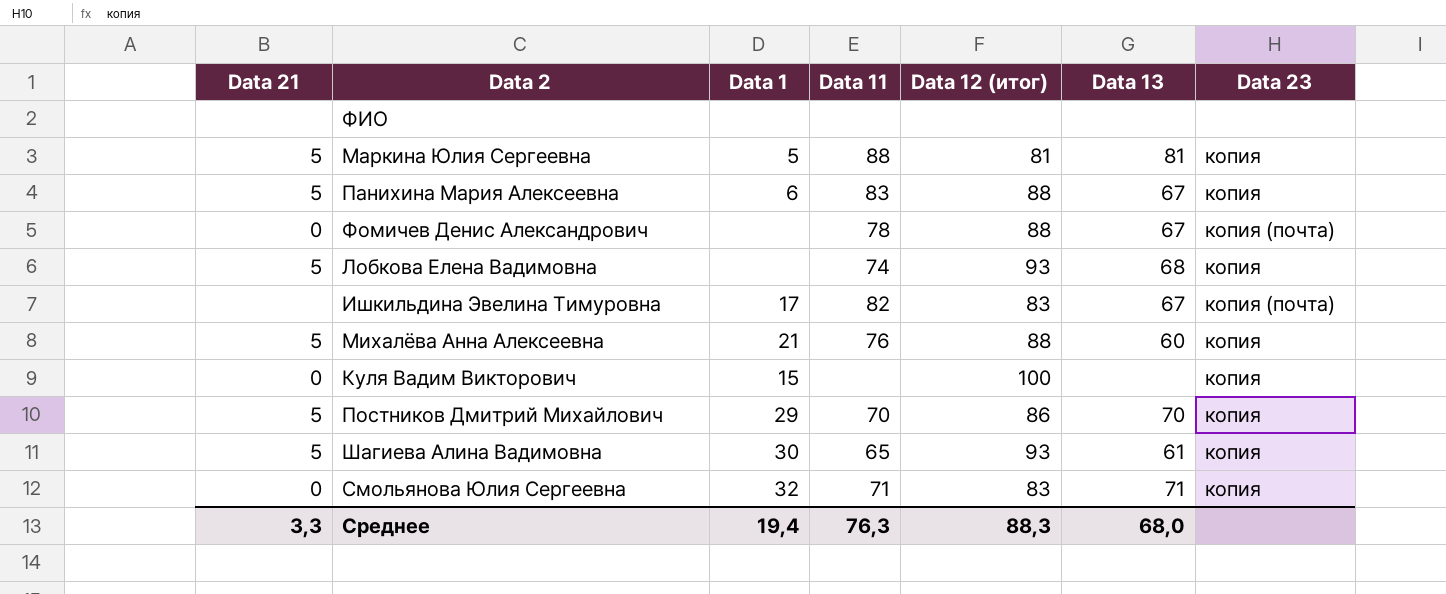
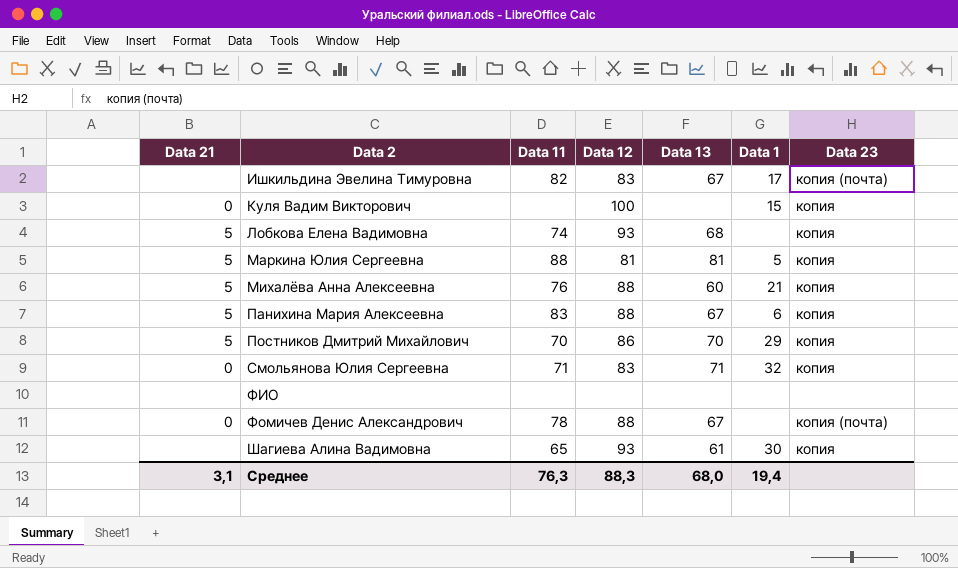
row order: none -> Data 2 ascending
column name: Data 12 (итог) -> Data 12
column Data 1 | position: 3 -> 6
Шагиева Алина Вадимовна | Data 21: 5 -> none
Среднее | Data 21: 3,3 -> 3,1

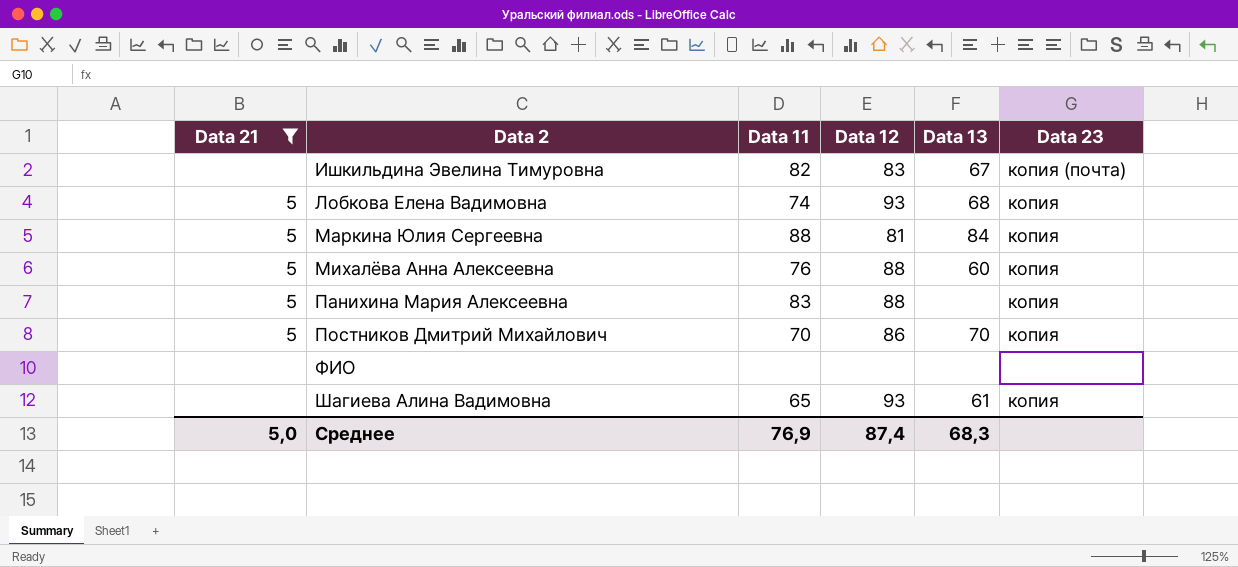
filter: none -> Data 21 != 0
column Data 1 | position: 6 -> none
Маркина Юлия Сергеевна | Data 13: 81 -> 84
Панихина Мария Алексеевна | Data 13: 67 -> none
Среднее | Data 21: 3,1 -> 5,0
Среднее | Data 11: 76,3 -> 76,9
Среднее | Data 12: 88,3 -> 87,4
Среднее | Data 13: 68,0 -> 68,3

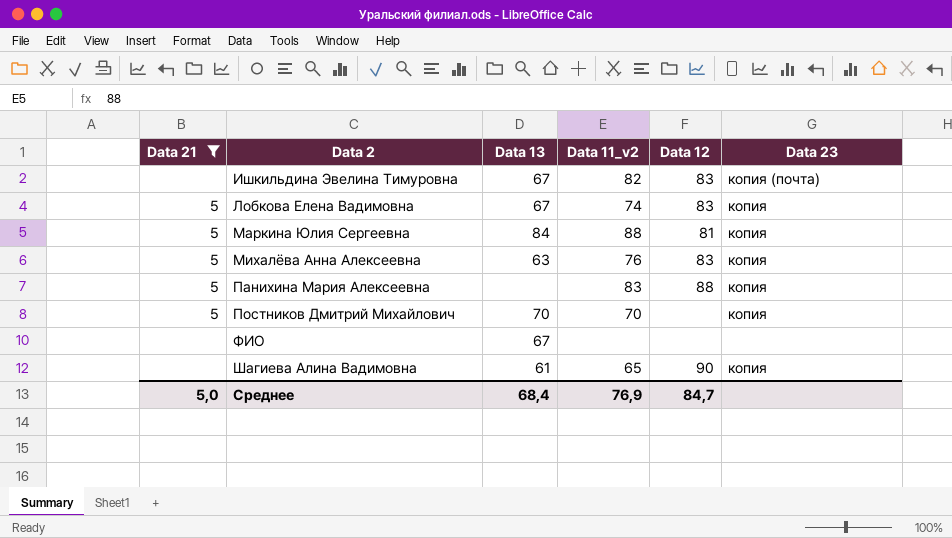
column Data 13 | position: 5 -> 3
column name: Data 11 -> Data 11_v2
Лобкова Елена Вадимовна | Data 13: 68 -> 67
Лобкова Елена Вадимовна | Data 12: 93 -> 83
Михалёва Анна Алексеевна | Data 13: 60 -> 63
Михалёва Анна Алексеевна | Data 12: 88 -> 83
Постников Дмитрий Михайлович | Data 12: 86 -> none
ФИО | Data 13: none -> 67
Шагиева Алина Вадимовна | Data 12: 93 -> 90
Среднее | Data 13: 68,3 -> 68,4
Среднее | Data 12: 87,4 -> 84,7

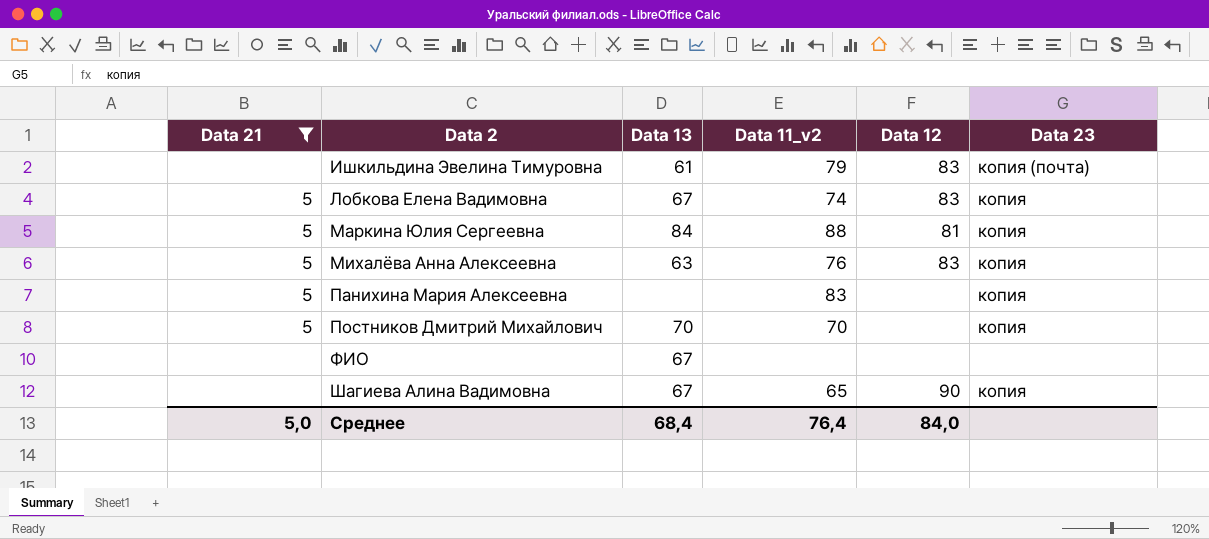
Ишкильдина Эвелина Тимуровна | Data 13: 67 -> 61
Ишкильдина Эвелина Тимуровна | Data 11_v2: 82 -> 79
Панихина Мария Алексеевна | Data 12: 88 -> none
Шагиева Алина Вадимовна | Data 13: 61 -> 67
Среднее | Data 11_v2: 76,9 -> 76,4
Среднее | Data 12: 84,7 -> 84,0

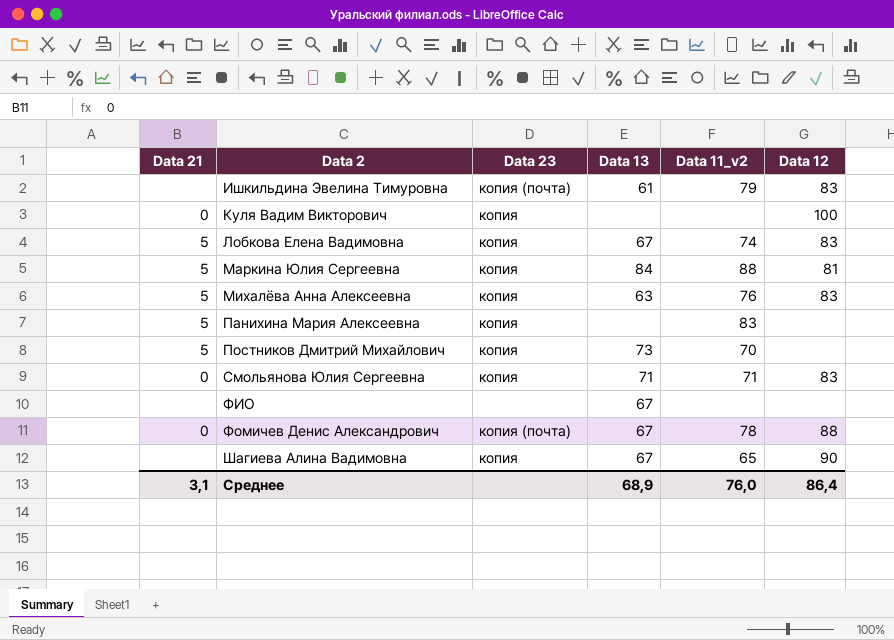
filter: Data 21 != 0 -> none
column Data 23 | position: 6 -> 3
Постников Дмитрий Михайлович | Data 13: 70 -> 73
Среднее | Data 21: 5,0 -> 3,1
Среднее | Data 13: 68,4 -> 68,9
Среднее | Data 11_v2: 76,4 -> 76,0
Среднее | Data 12: 84,0 -> 86,4

